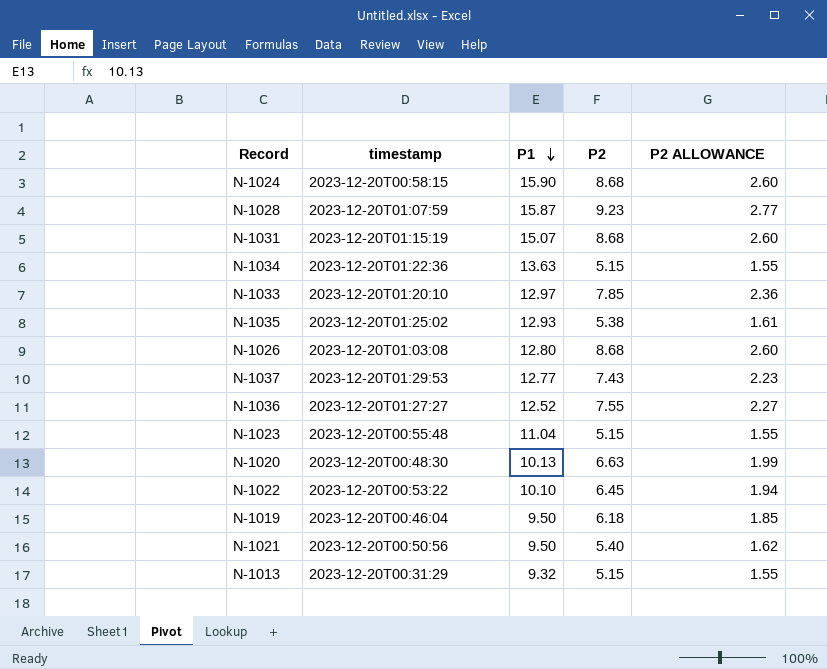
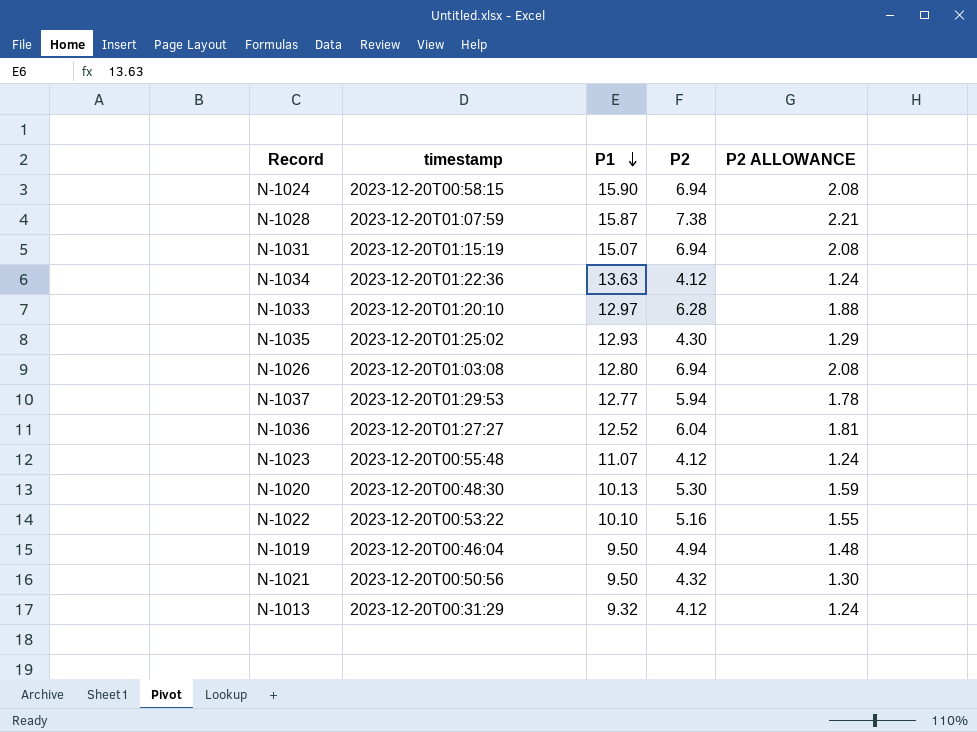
N-1024 | P2: 8.68 -> 6.94
N-1024 | P2 ALLOWANCE: 2.60 -> 2.08
N-1028 | P2: 9.23 -> 7.38
N-1028 | P2 ALLOWANCE: 2.77 -> 2.21
N-1031 | P2: 8.68 -> 6.94
N-1031 | P2 ALLOWANCE: 2.60 -> 2.08
N-1034 | P2: 5.15 -> 4.12
N-1034 | P2 ALLOWANCE: 1.55 -> 1.24
N-1033 | P2: 7.85 -> 6.28
N-1033 | P2 ALLOWANCE: 2.36 -> 1.88
N-1035 | P2: 5.38 -> 4.30
N-1035 | P2 ALLOWANCE: 1.61 -> 1.29
N-1026 | P2: 8.68 -> 6.94
N-1026 | P2 ALLOWANCE: 2.60 -> 2.08
N-1037 | P2: 7.43 -> 5.94
N-1037 | P2 ALLOWANCE: 2.23 -> 1.78
N-1036 | P2: 7.55 -> 6.04
N-1036 | P2 ALLOWANCE: 2.27 -> 1.81
N-1023 | P1: 11.04 -> 11.07
N-1023 | P2: 5.15 -> 4.12
N-1023 | P2 ALLOWANCE: 1.55 -> 1.24
N-1020 | P2: 6.63 -> 5.30
N-1020 | P2 ALLOWANCE: 1.99 -> 1.59
N-1022 | P2: 6.45 -> 5.16
N-1022 | P2 ALLOWANCE: 1.94 -> 1.55
N-1019 | P2: 6.18 -> 4.94
N-1019 | P2 ALLOWANCE: 1.85 -> 1.48
N-1021 | P2: 5.40 -> 4.32
N-1021 | P2 ALLOWANCE: 1.62 -> 1.30
N-1013 | P2: 5.15 -> 4.12
N-1013 | P2 ALLOWANCE: 1.55 -> 1.24

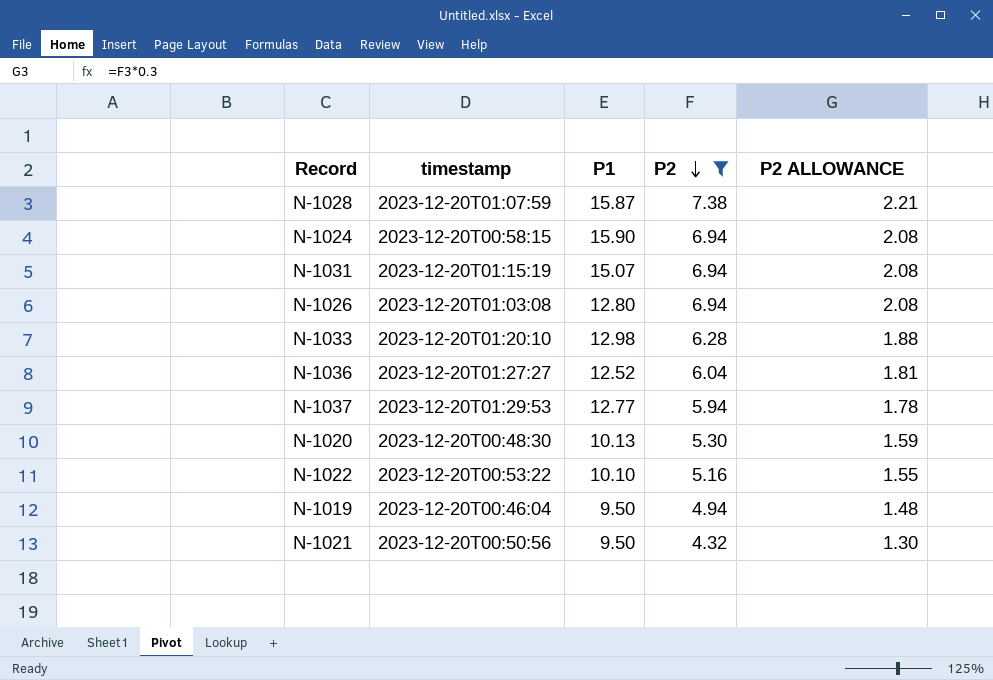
filter: none -> P2 >= 4.32
row order: P1 descending -> P2 descending
N-1033 | P1: 12.97 -> 12.98

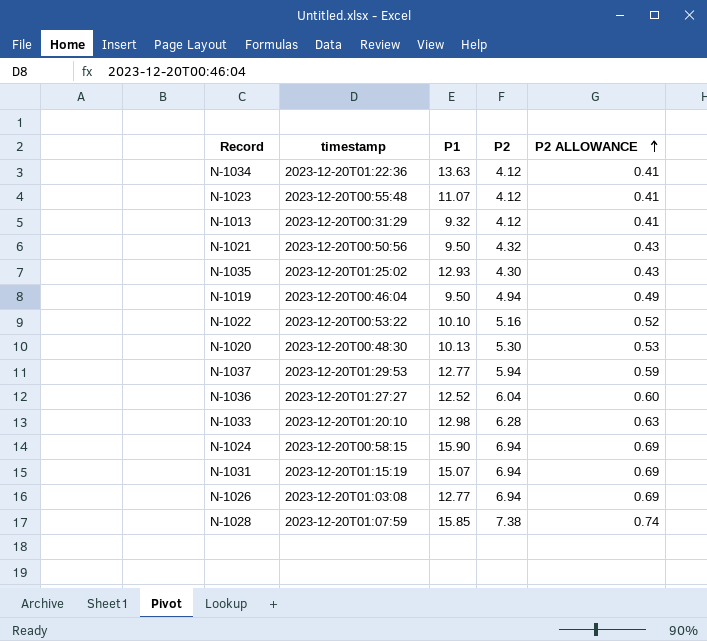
filter: P2 >= 4.32 -> none
row order: P2 descending -> P2 ALLOWANCE ascending
column P2 ALLOWANCE | formula: [P2] * 0.3 -> [P2] * 0.1
N-1026 | P1: 12.80 -> 12.77
N-1028 | P1: 15.87 -> 15.85

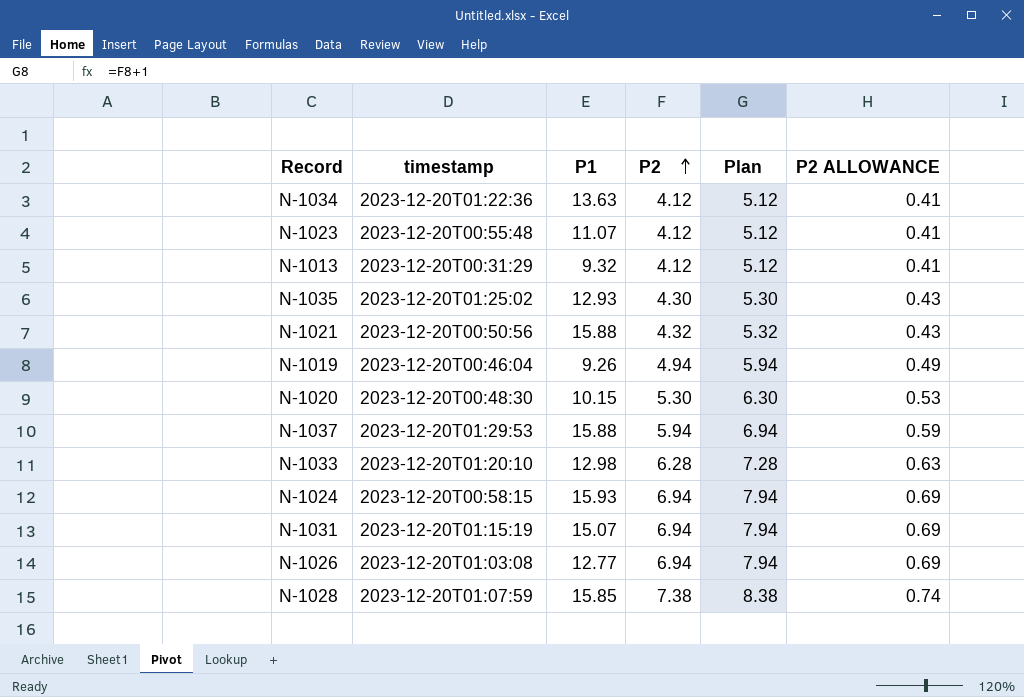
row order: P2 ALLOWANCE ascending -> P2 ascending
column Plan | formula: none -> [P2] + 1
row N-1022: 2023-12-20T00:53:22 | 10.10 | 5.16 | 0.52 -> none
row N-1036: 2023-12-20T01:27:27 | 12.52 | 6.04 | 0.60 -> none
N-1021 | P1: 9.50 -> 15.88
N-1019 | P1: 9.50 -> 9.26
N-1020 | P1: 10.13 -> 10.15
N-1037 | P1: 12.77 -> 15.88
N-1024 | P1: 15.90 -> 15.93

